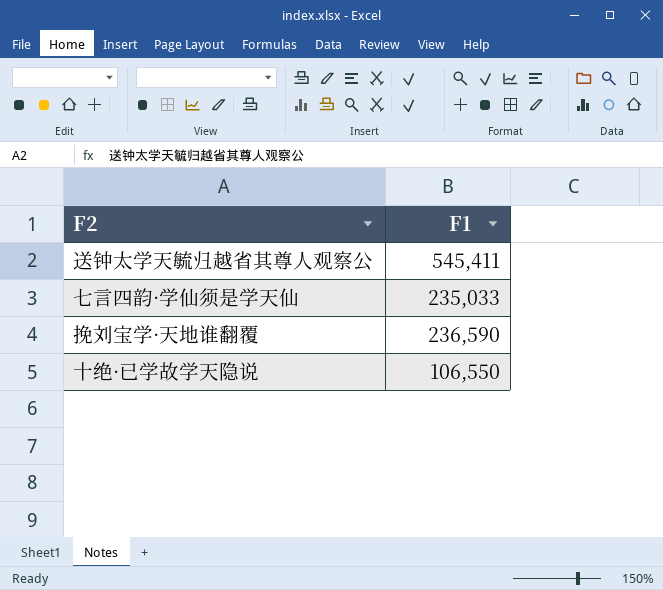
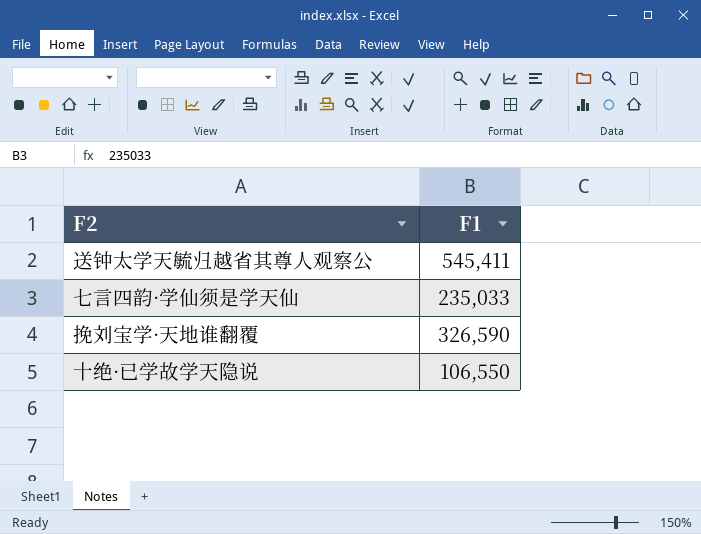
挽刘宝学·天地谁翻覆 | F1: 236,590 -> 326,590

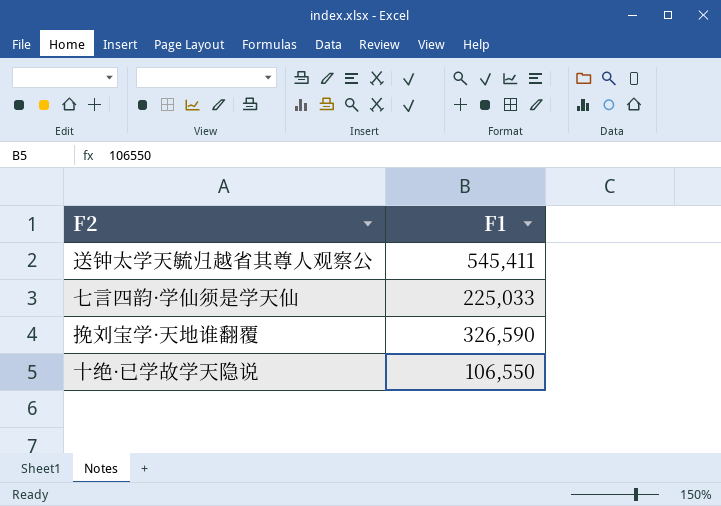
七言四韵·学仙须是学天仙 | F1: 235,033 -> 225,033

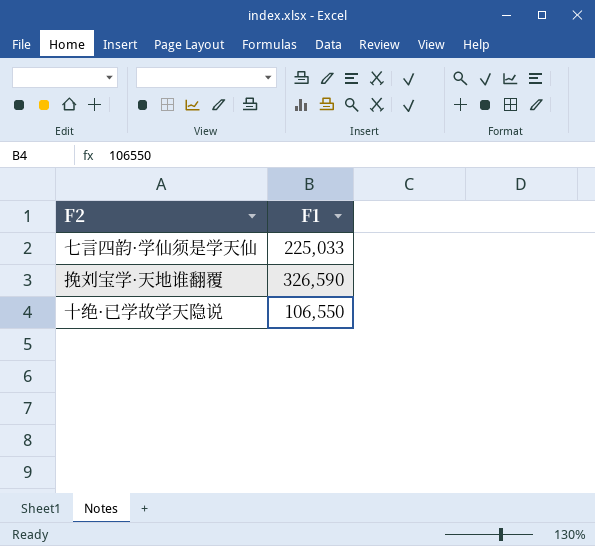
row 送钟太学天毓归越省其尊人观察公: 545,411 -> none

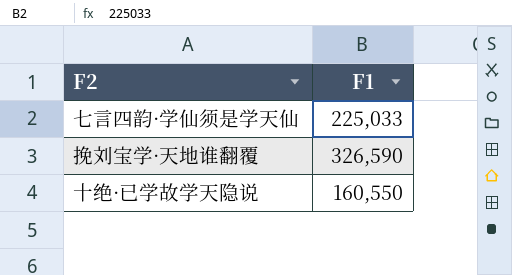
十绝·已学故学天隐说 | F1: 106,550 -> 160,550

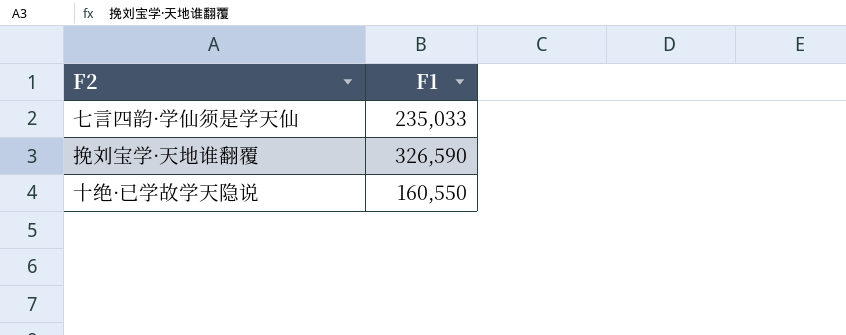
七言四韵·学仙须是学天仙 | F1: 225,033 -> 235,033

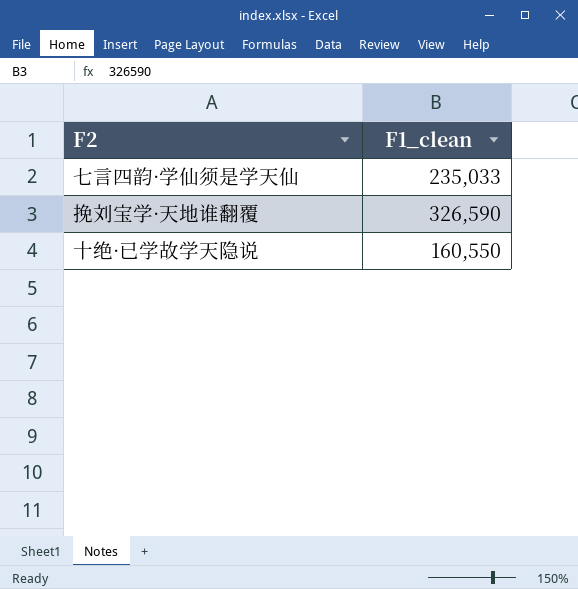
column name: F1 -> F1_clean

